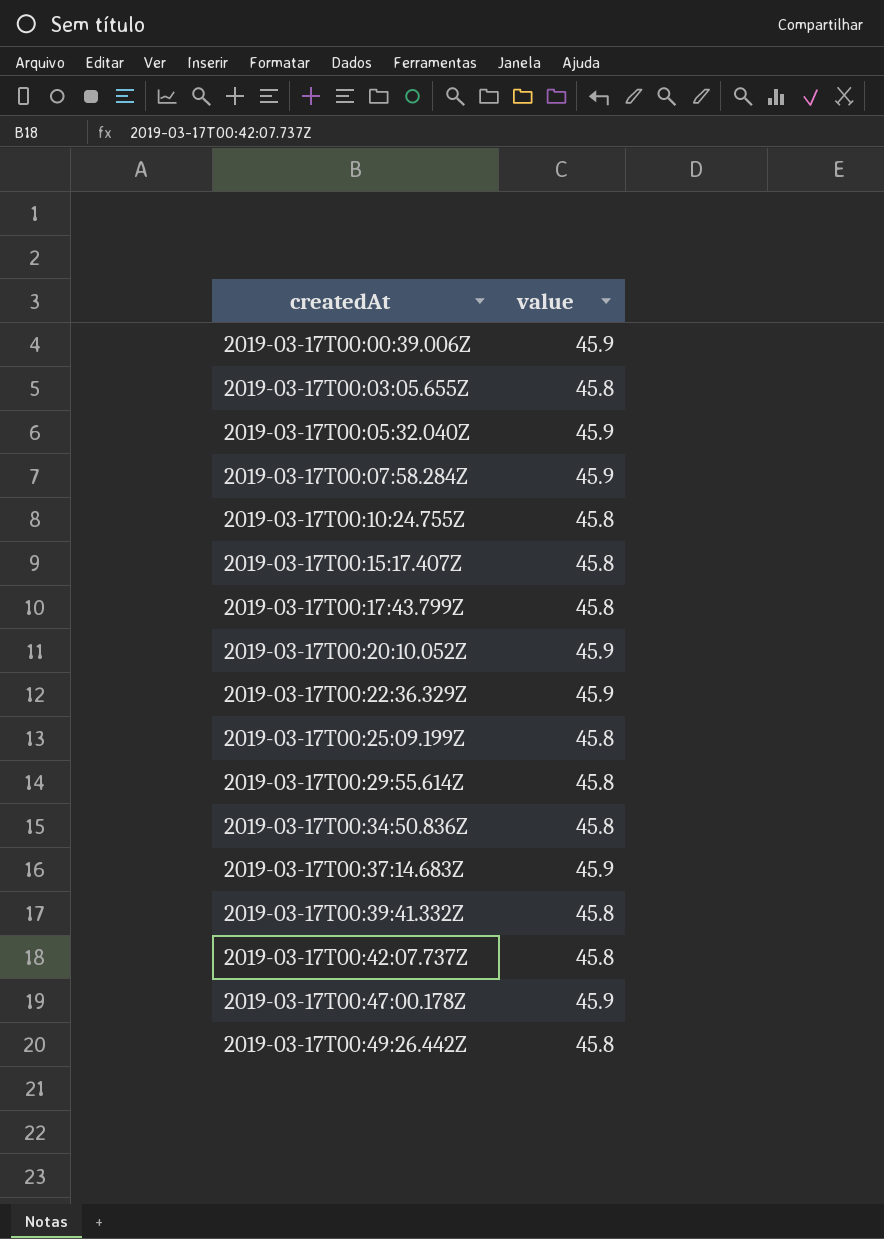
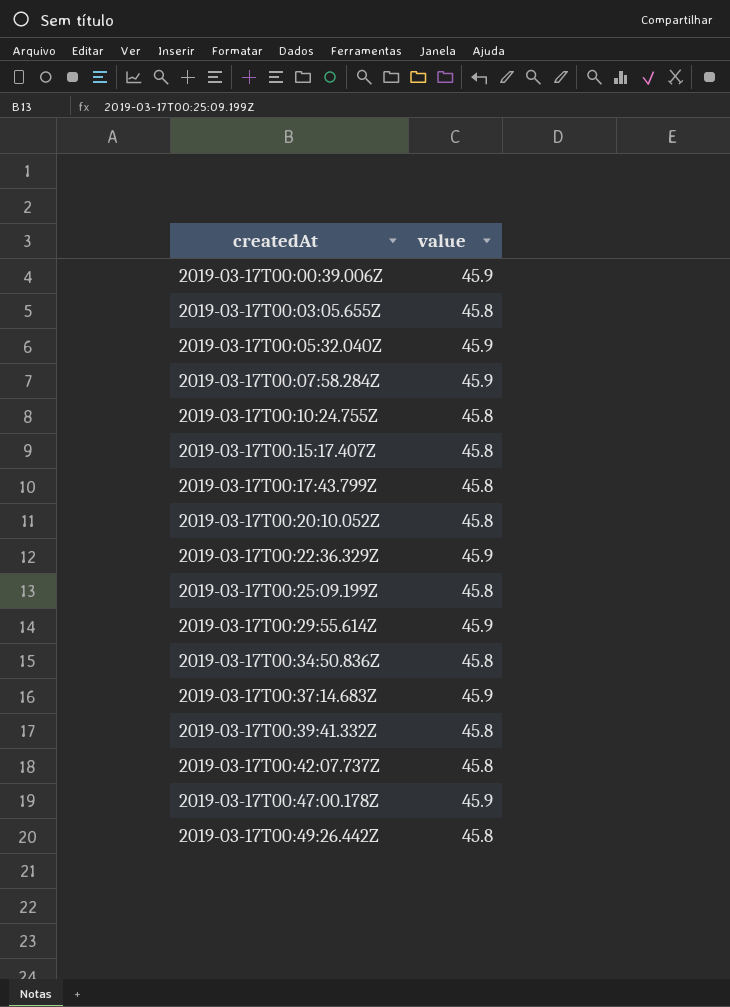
2019-03-17T00:20:10.052Z | value: 45.9 -> 45.8
2019-03-17T00:29:55.614Z | value: 45.8 -> 45.9

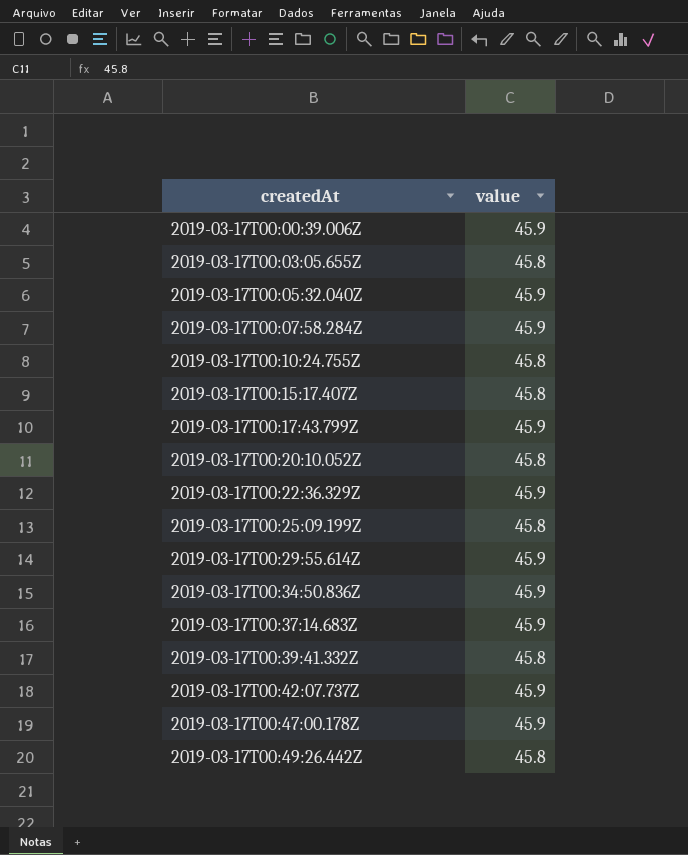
2019-03-17T00:17:43.799Z | value: 45.8 -> 45.9
2019-03-17T00:34:50.836Z | value: 45.8 -> 45.9
2019-03-17T00:42:07.737Z | value: 45.8 -> 45.9

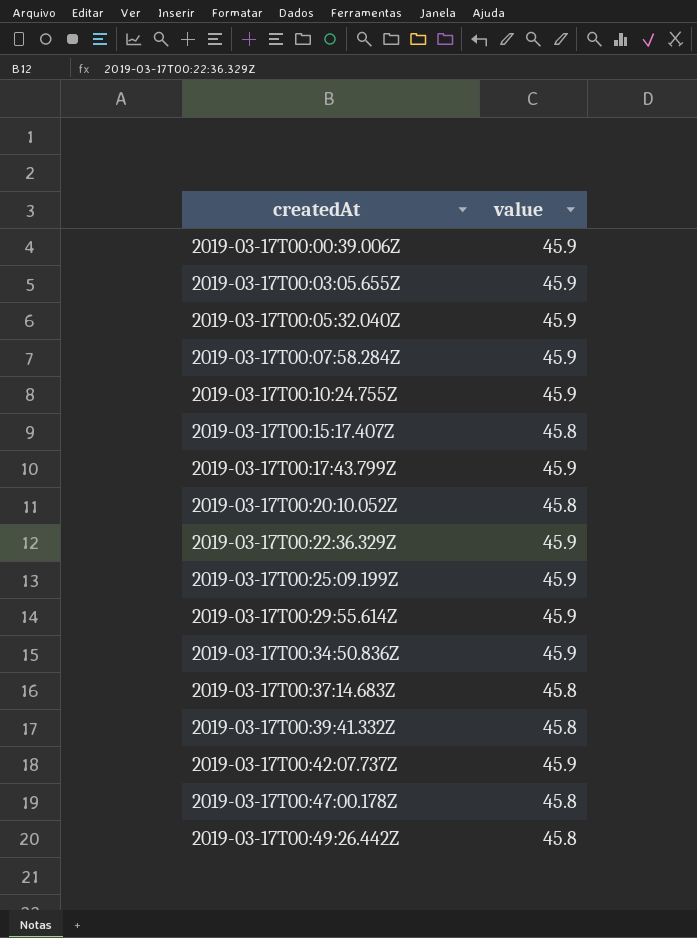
2019-03-17T00:03:05.655Z | value: 45.8 -> 45.9
2019-03-17T00:10:24.755Z | value: 45.8 -> 45.9
2019-03-17T00:25:09.199Z | value: 45.8 -> 45.9
2019-03-17T00:37:14.683Z | value: 45.9 -> 45.8
2019-03-17T00:47:00.178Z | value: 45.9 -> 45.8

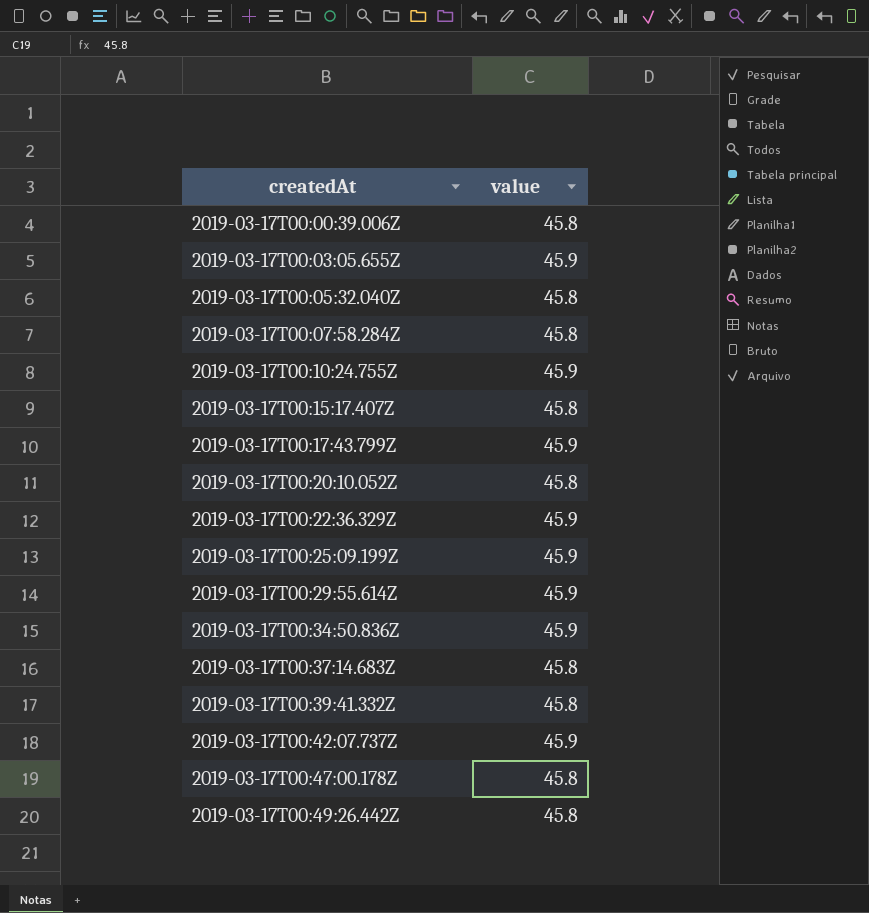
2019-03-17T00:00:39.006Z | value: 45.9 -> 45.8
2019-03-17T00:05:32.040Z | value: 45.9 -> 45.8
2019-03-17T00:07:58.284Z | value: 45.9 -> 45.8

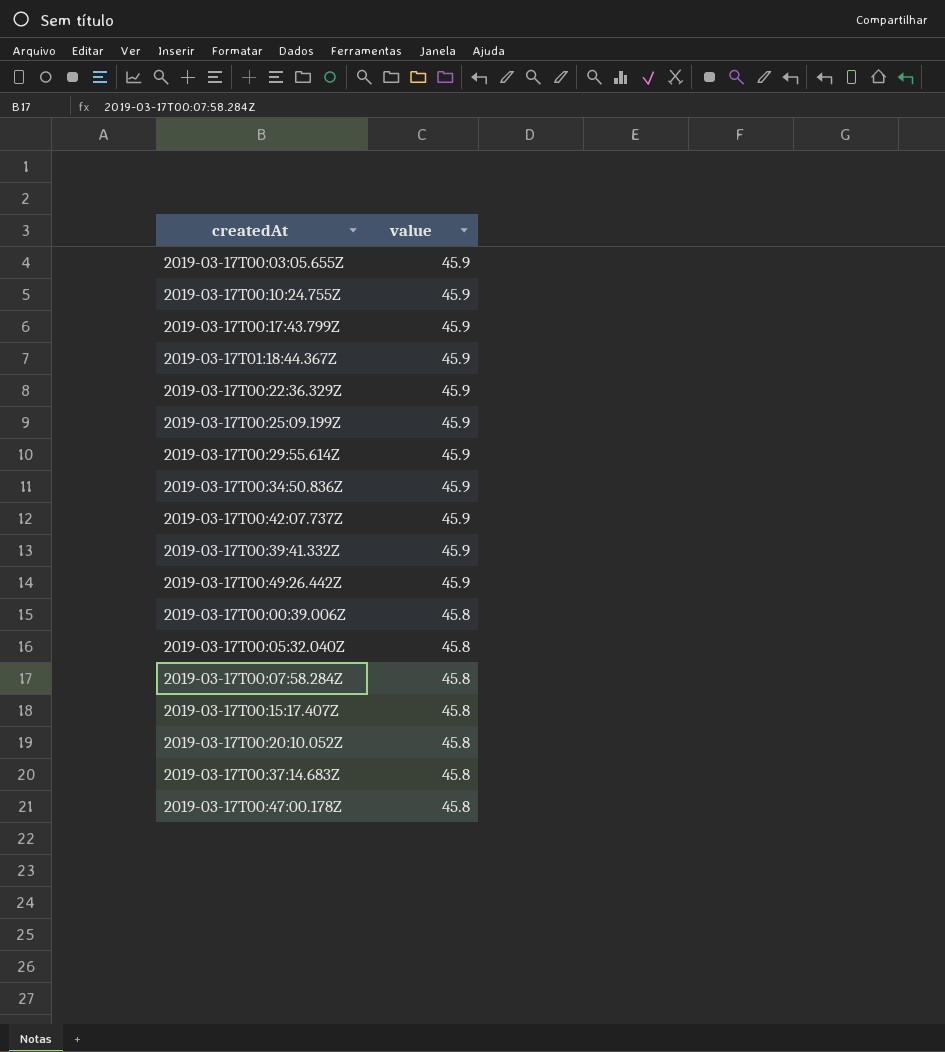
row order: createdAt ascending -> value descending
row 2019-03-17T01:18:44.367Z: none -> 45.9
2019-03-17T00:39:41.332Z | value: 45.8 -> 45.9
2019-03-17T00:49:26.442Z | value: 45.8 -> 45.9

